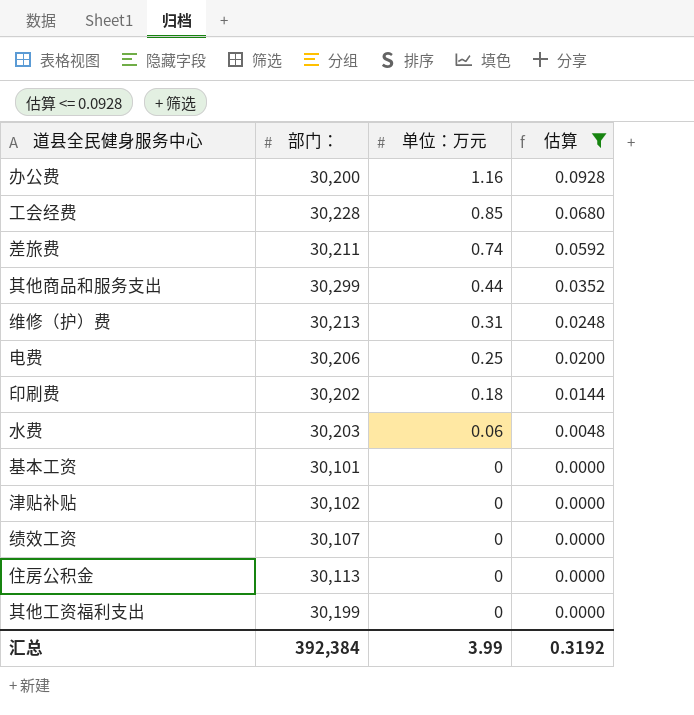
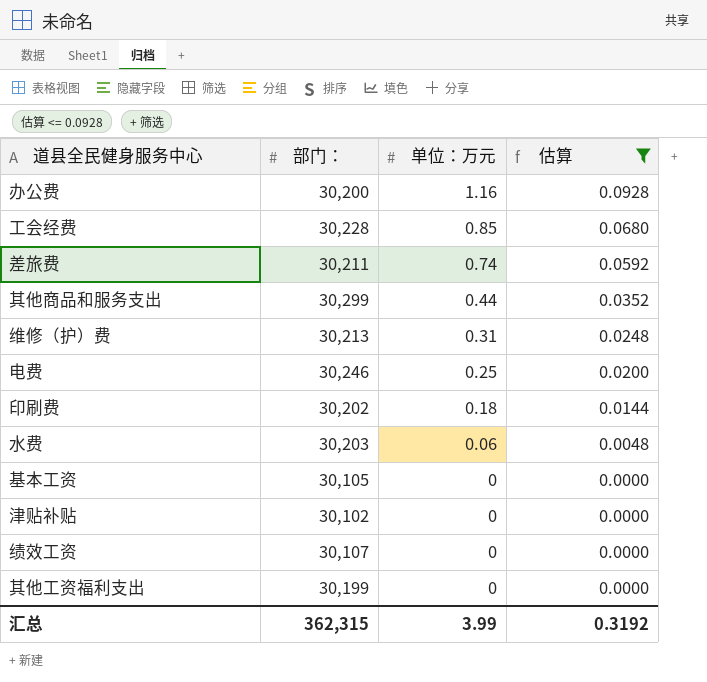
row 住房公积金: 30,113 | 0 | 0.0000 -> none
电费 | 部门：: 30,206 -> 30,246
基本工资 | 部门：: 30,101 -> 30,105
汇总 | 部门：: 392,384 -> 362,315

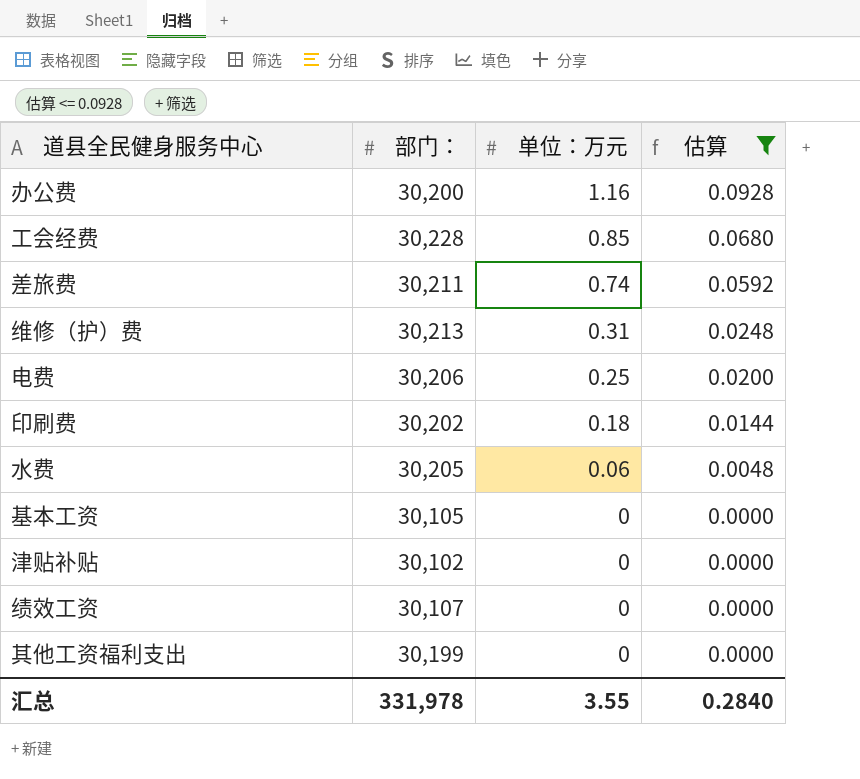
row 其他商品和服务支出: 30,299 | 0.44 | 0.0352 -> none
电费 | 部门：: 30,246 -> 30,206
水费 | 部门：: 30,203 -> 30,205
汇总 | 部门：: 362,315 -> 331,978
汇总 | 单位：万元: 3.99 -> 3.55
汇总 | 估算: 0.3192 -> 0.2840

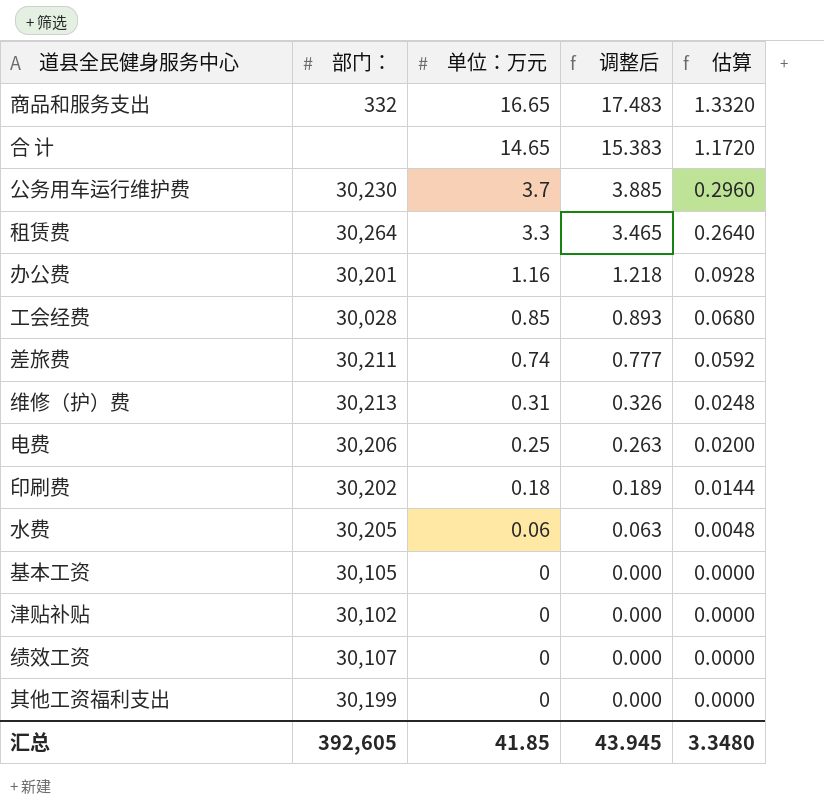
filter: 估算 <= 0.0928 -> none
column 调整后 | formula: none -> [单位：万元] * 1.05
办公费 | 部门：: 30,200 -> 30,201
工会经费 | 部门：: 30,228 -> 30,028
汇总 | 部门：: 331,978 -> 392,605
汇总 | 单位：万元: 3.55 -> 41.85
汇总 | 估算: 0.2840 -> 3.3480

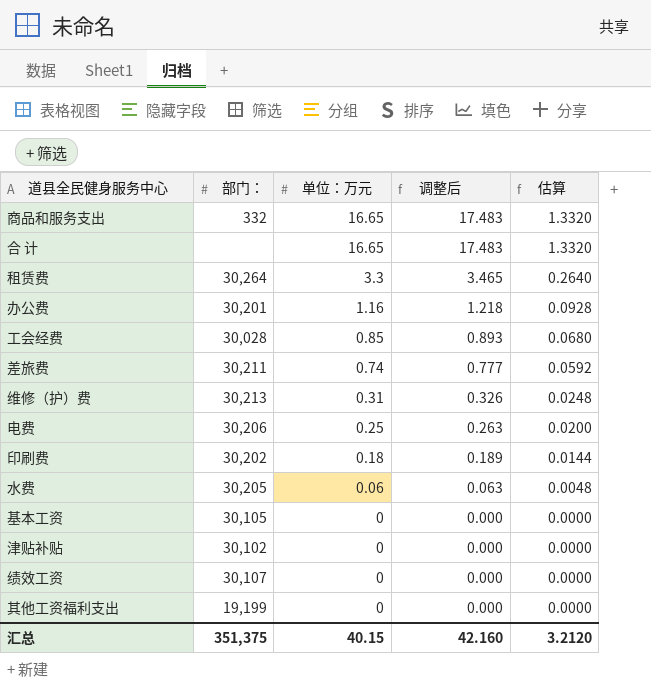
row 公务用车运行维护费: 30,230 | 3.7 | 3.885 | 0.2960 -> none
合 计 | 单位：万元: 14.65 -> 16.65
合 计 | 调整后: 15.383 -> 17.483
合 计 | 估算: 1.1720 -> 1.3320
其他工资福利支出 | 部门：: 30,199 -> 19,199
汇总 | 部门：: 392,605 -> 351,375
汇总 | 单位：万元: 41.85 -> 40.15
汇总 | 调整后: 43.945 -> 42.160
汇总 | 估算: 3.3480 -> 3.2120

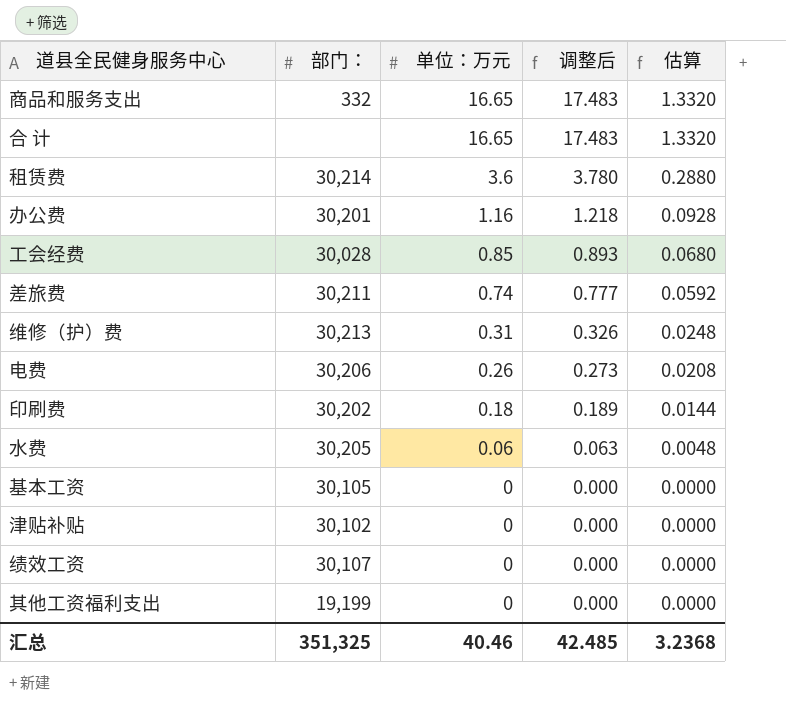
租赁费 | 部门：: 30,264 -> 30,214
租赁费 | 单位：万元: 3.3 -> 3.6
租赁费 | 调整后: 3.465 -> 3.780
租赁费 | 估算: 0.2640 -> 0.2880
电费 | 单位：万元: 0.25 -> 0.26
电费 | 调整后: 0.263 -> 0.273
电费 | 估算: 0.0200 -> 0.0208
汇总 | 部门：: 351,375 -> 351,325
汇总 | 单位：万元: 40.15 -> 40.46
汇总 | 调整后: 42.160 -> 42.485
汇总 | 估算: 3.2120 -> 3.2368

